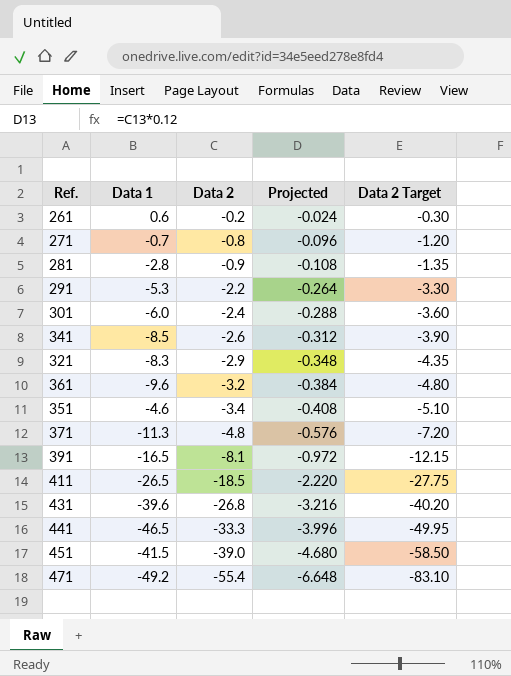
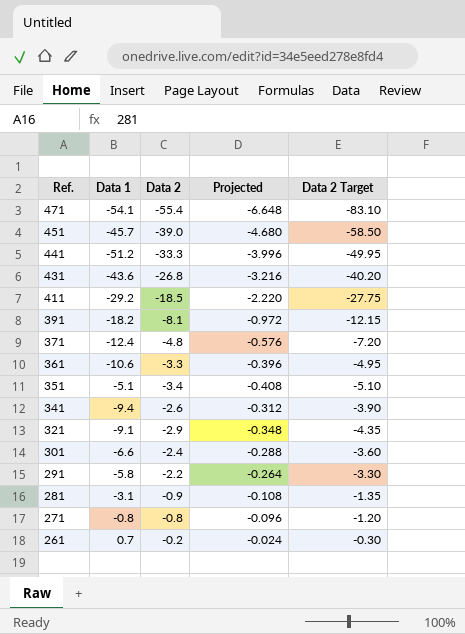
row order: Data 2 descending -> Ref. descending
471 | Data 1: -49.2 -> -54.1
451 | Data 1: -41.5 -> -45.7
441 | Data 1: -46.5 -> -51.2
431 | Data 1: -39.6 -> -43.6
411 | Data 1: -26.5 -> -29.2
391 | Data 1: -16.5 -> -18.2
371 | Data 1: -11.3 -> -12.4
361 | Data 1: -9.6 -> -10.6
361 | Data 2: -3.2 -> -3.3
361 | Projected: -0.384 -> -0.396
361 | Data 2 Target: -4.80 -> -4.95
351 | Data 1: -4.6 -> -5.1
341 | Data 1: -8.5 -> -9.4
321 | Data 1: -8.3 -> -9.1
301 | Data 1: -6.0 -> -6.6
291 | Data 1: -5.3 -> -5.8
281 | Data 1: -2.8 -> -3.1
271 | Data 1: -0.7 -> -0.8
261 | Data 1: 0.6 -> 0.7

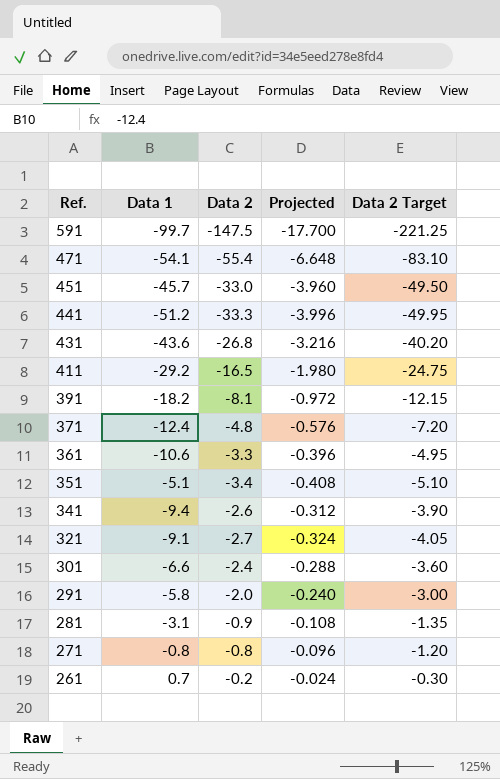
row 591: none -> -99.7 | -147.5 | -17.700 | -221.25
451 | Data 2: -39.0 -> -33.0
451 | Projected: -4.680 -> -3.960
451 | Data 2 Target: -58.50 -> -49.50
411 | Data 2: -18.5 -> -16.5
411 | Projected: -2.220 -> -1.980
411 | Data 2 Target: -27.75 -> -24.75
321 | Data 2: -2.9 -> -2.7
321 | Projected: -0.348 -> -0.324
321 | Data 2 Target: -4.35 -> -4.05
291 | Data 2: -2.2 -> -2.0
291 | Projected: -0.264 -> -0.240
291 | Data 2 Target: -3.30 -> -3.00

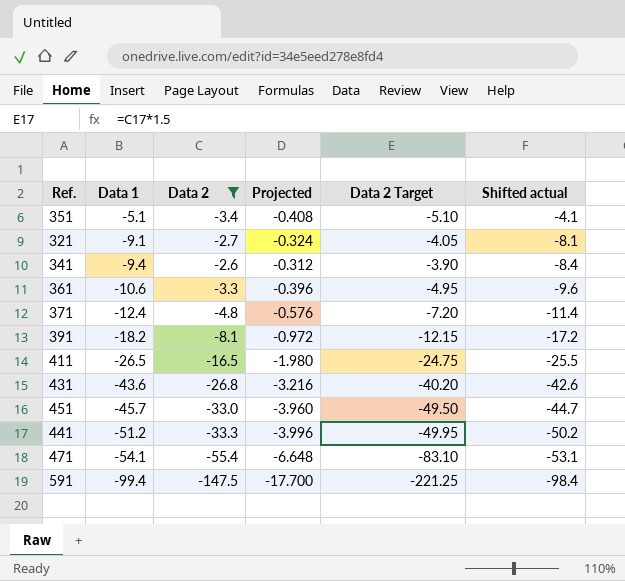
filter: none -> Data 2 <= -2.6
row order: Ref. descending -> Data 1 descending
column Shifted actual | formula: none -> [Data 1] + 1
411 | Data 1: -29.2 -> -26.5
591 | Data 1: -99.7 -> -99.4

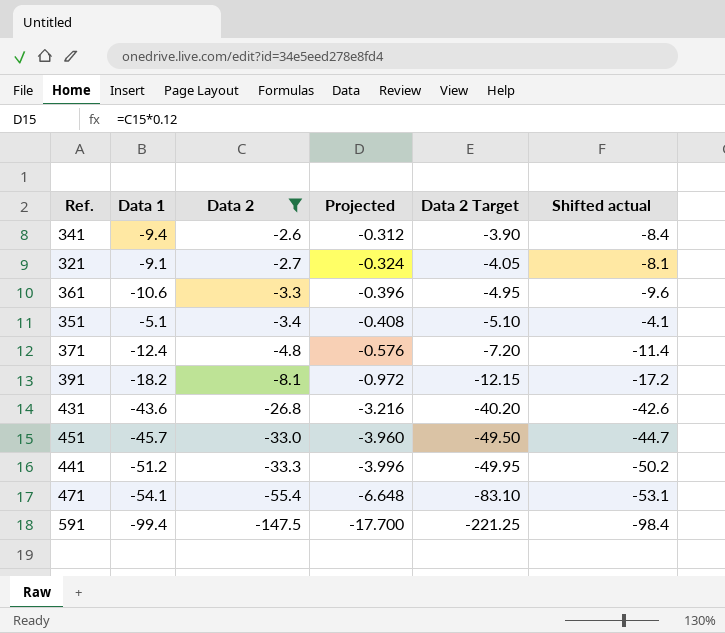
row order: Data 1 descending -> Data 2 descending
row 411: -26.5 | -16.5 | -1.980 | -24.75 | -25.5 -> none

